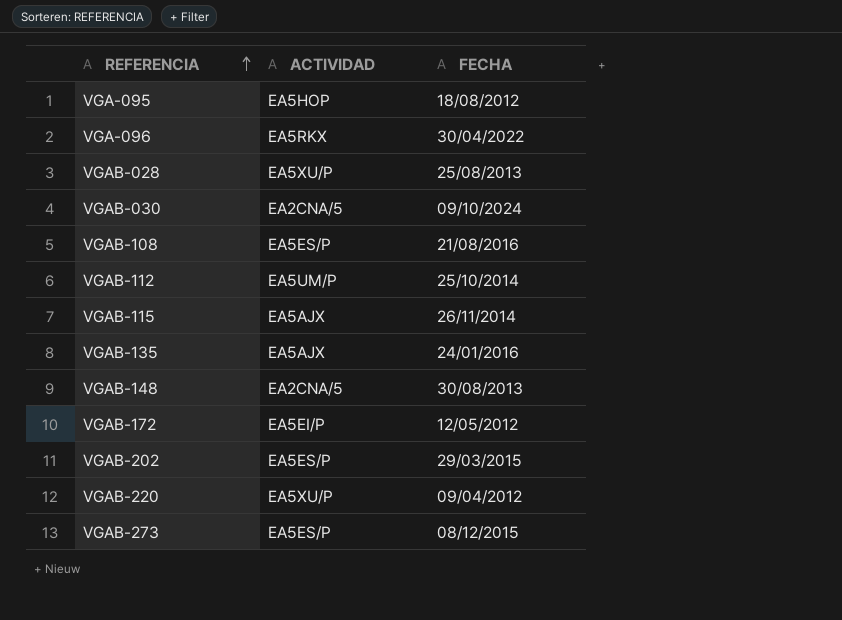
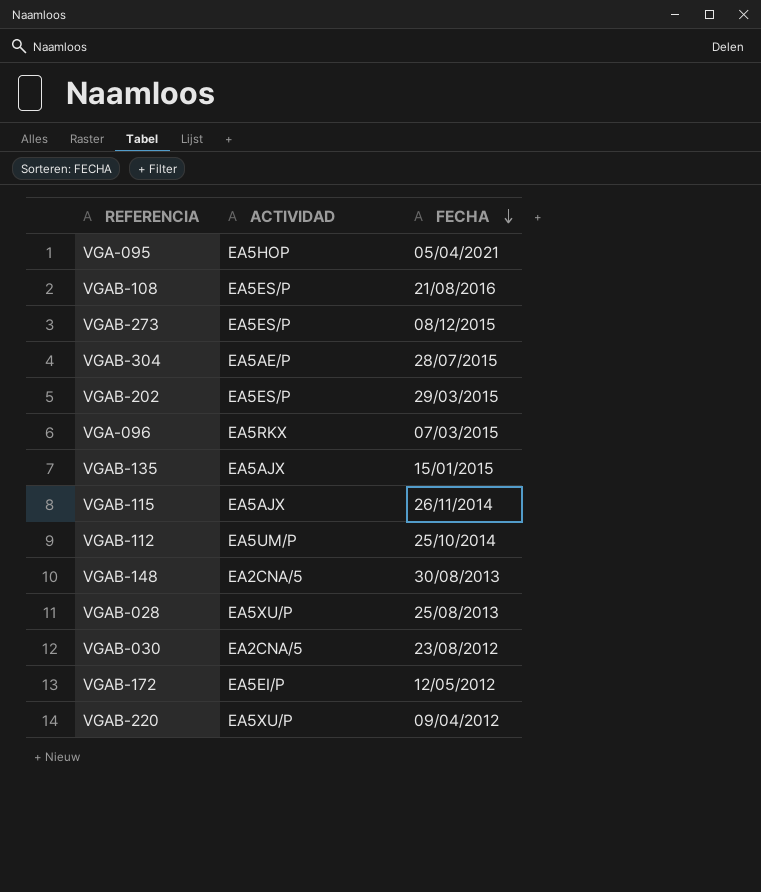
row order: REFERENCIA ascending -> FECHA descending
VGA-095 | FECHA: 18/08/2012 -> 05/04/2021
row VGAB-304: none -> EA5AE/P | 28/07/2015
VGA-096 | FECHA: 30/04/2022 -> 07/03/2015
VGAB-135 | FECHA: 24/01/2016 -> 15/01/2015
VGAB-030 | FECHA: 09/10/2024 -> 23/08/2012

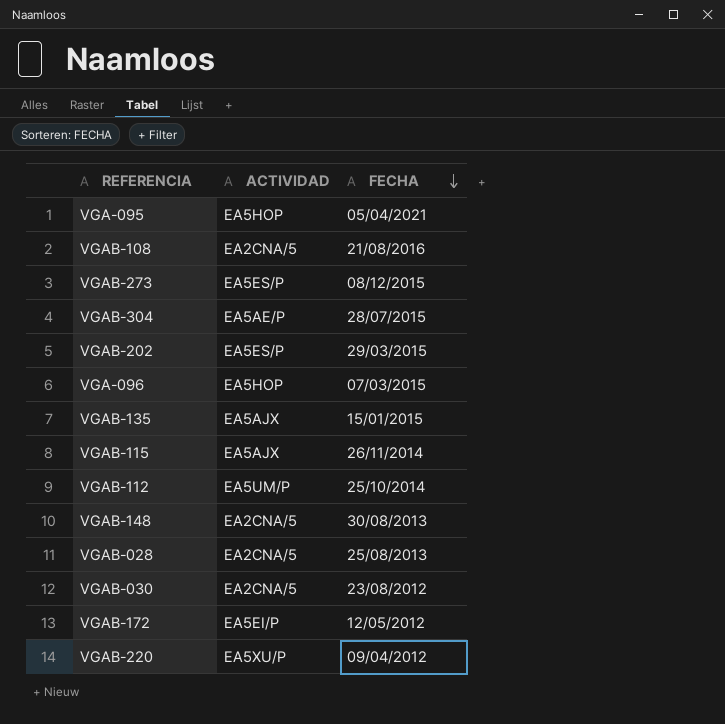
VGAB-108 | ACTIVIDAD: EA5ES/P -> EA2CNA/5
VGA-096 | ACTIVIDAD: EA5RKX -> EA5HOP
VGAB-028 | ACTIVIDAD: EA5XU/P -> EA2CNA/5

